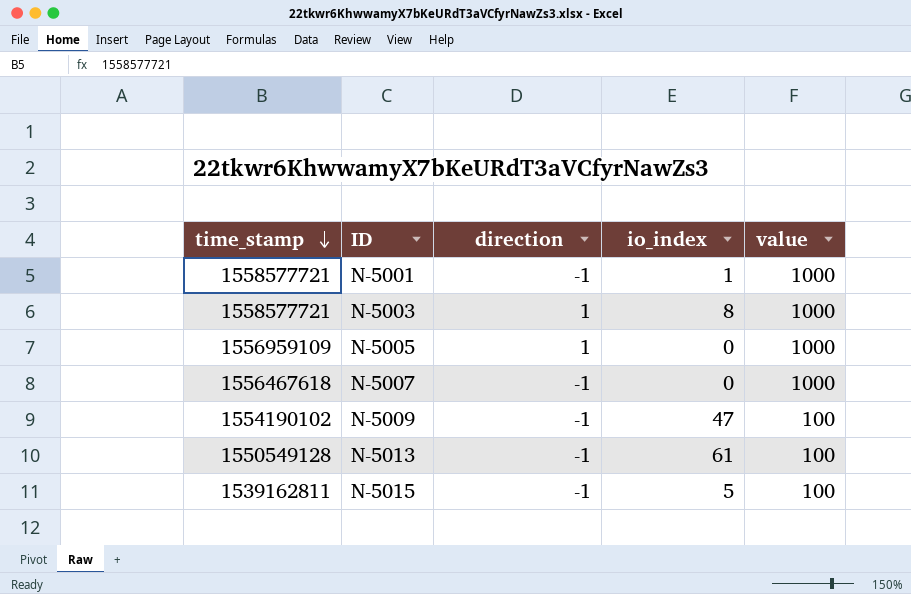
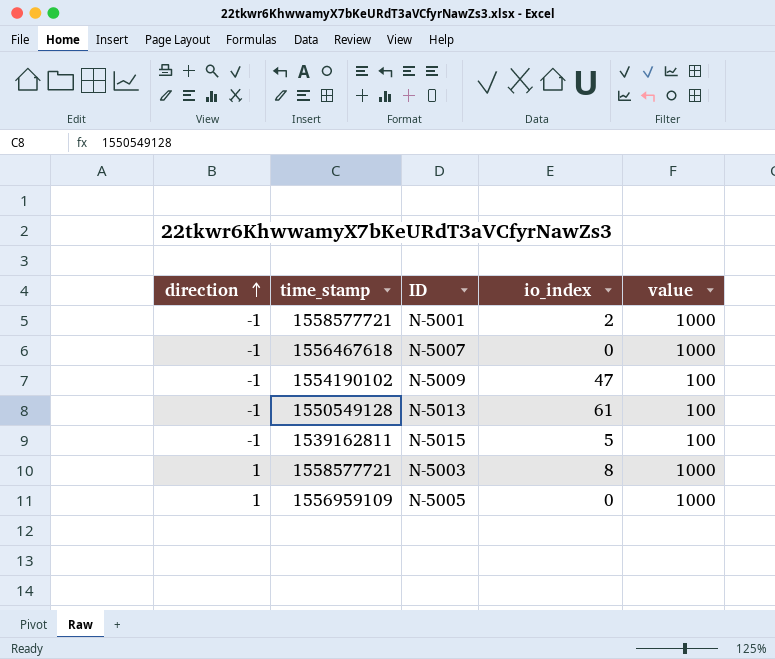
row order: time_stamp descending -> direction ascending
column direction | position: 3 -> 1
N-5001 | io_index: 1 -> 2

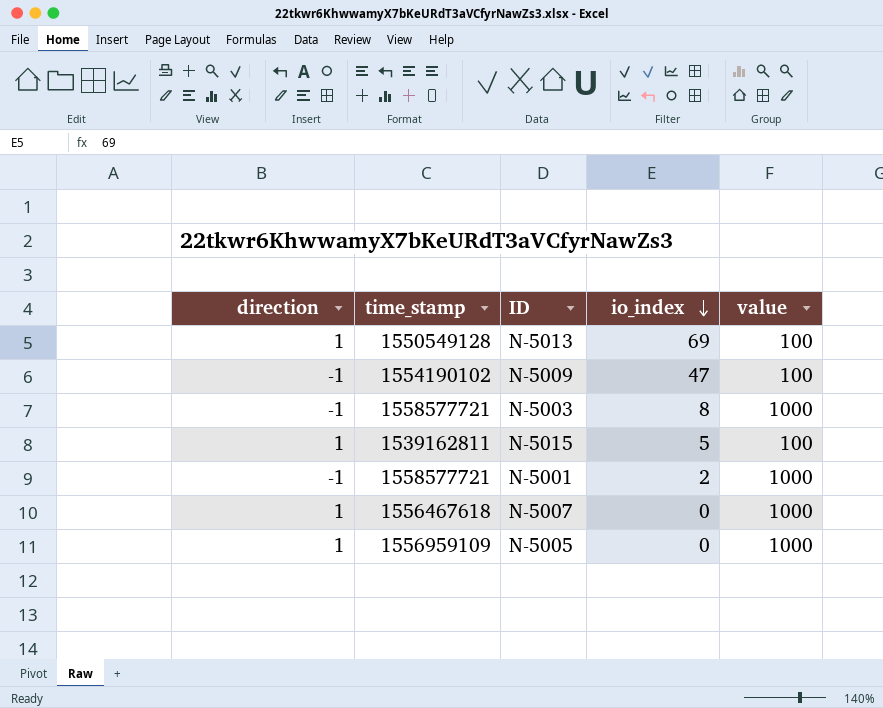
row order: direction ascending -> io_index descending
N-5013 | direction: -1 -> 1
N-5013 | io_index: 61 -> 69
N-5003 | direction: 1 -> -1
N-5015 | direction: -1 -> 1
N-5007 | direction: -1 -> 1

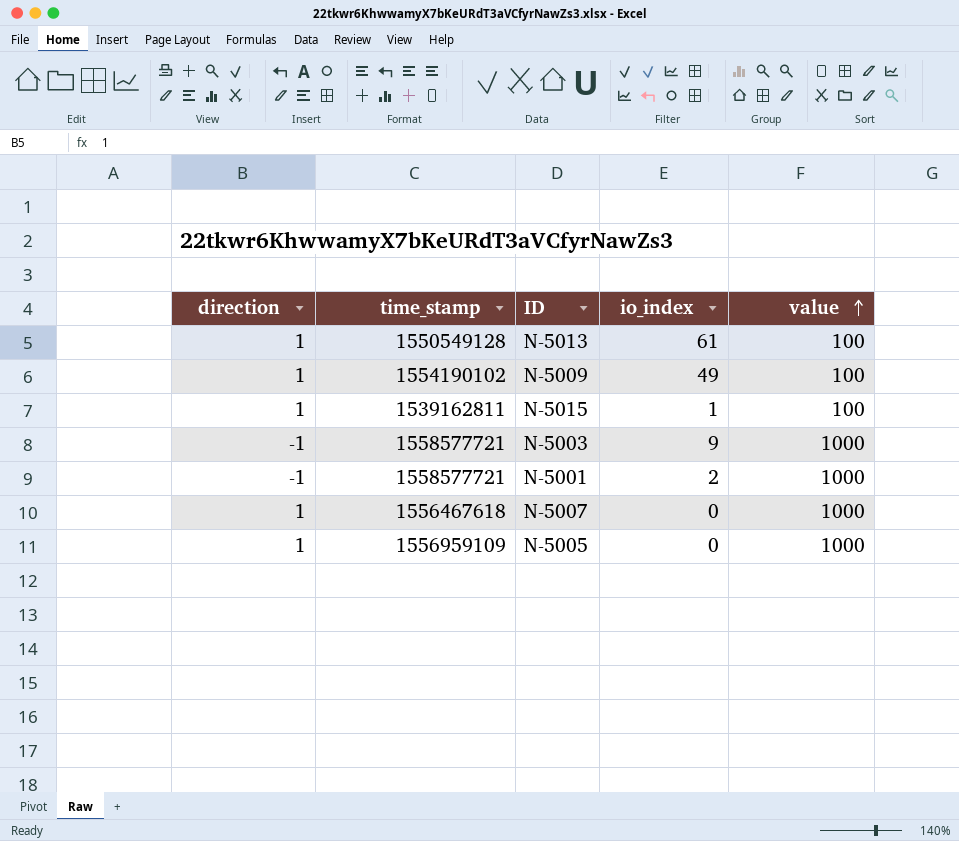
row order: io_index descending -> value ascending
N-5013 | io_index: 69 -> 61
N-5009 | direction: -1 -> 1
N-5009 | io_index: 47 -> 49
N-5015 | io_index: 5 -> 1
N-5003 | io_index: 8 -> 9

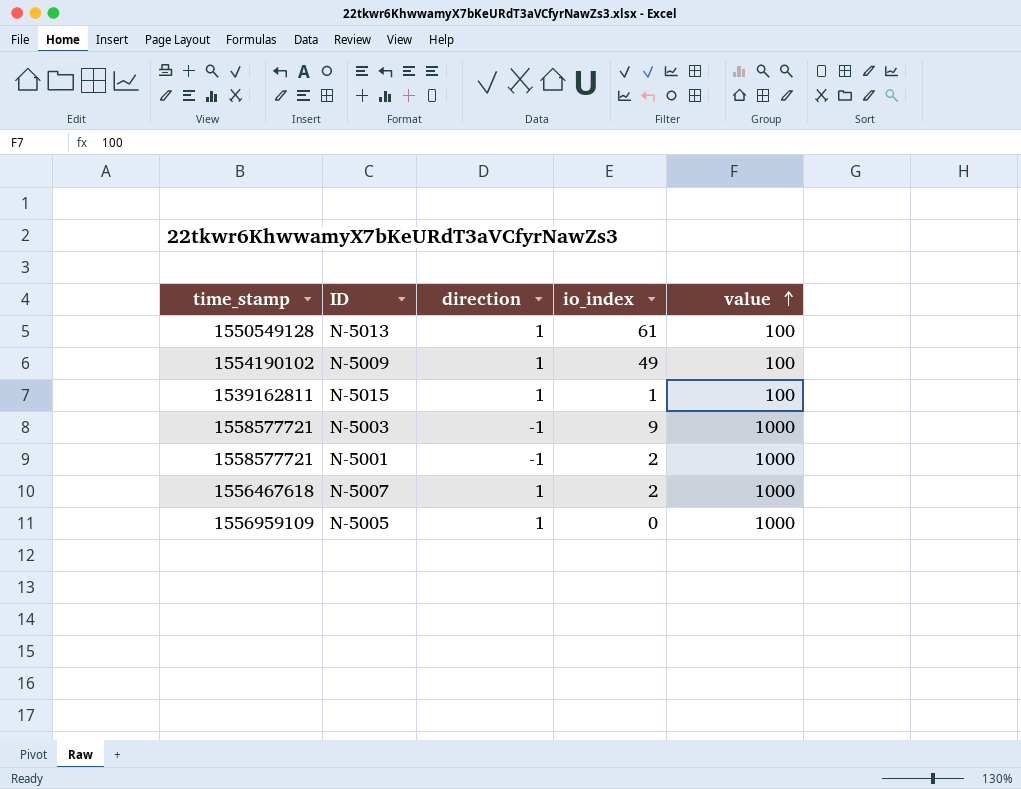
column direction | position: 1 -> 3
N-5007 | io_index: 0 -> 2

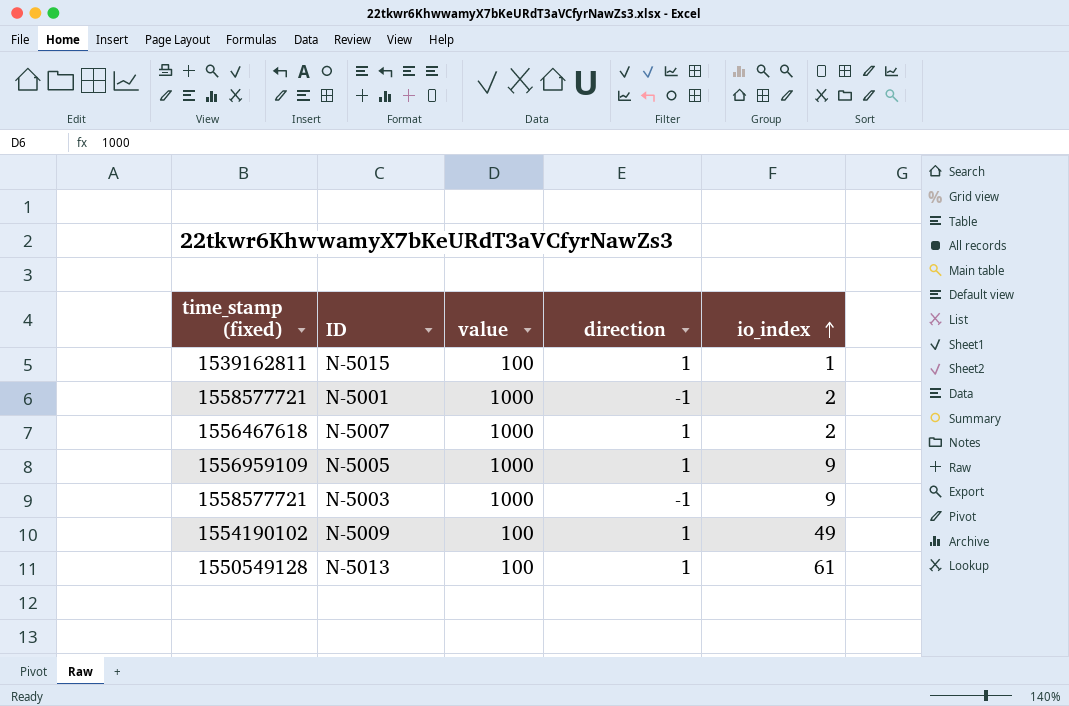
row order: value ascending -> io_index ascending
column name: time_stamp -> time_stamp (fixed)
column value | position: 5 -> 3
N-5005 | io_index: 0 -> 9

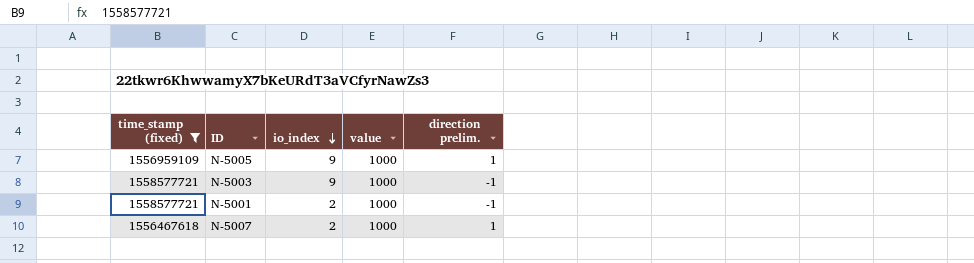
filter: none -> time_stamp (fixed) >= 1556467618
row order: io_index ascending -> io_index descending
column io_index | position: 5 -> 3
column name: direction -> direction prelim.

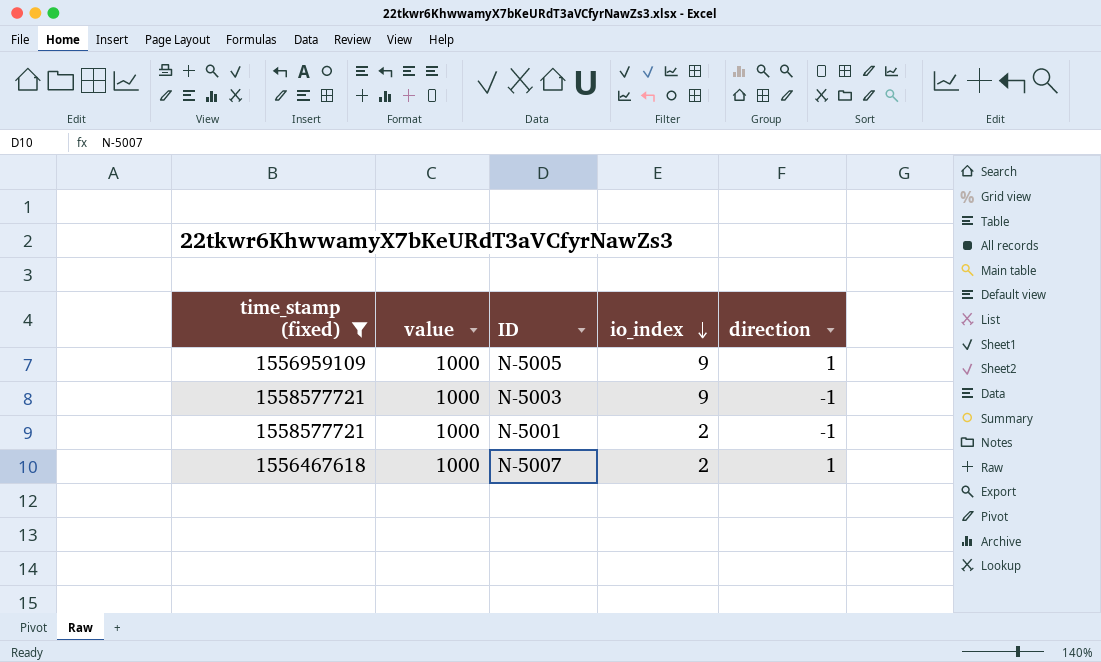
column value | position: 4 -> 2
column name: direction prelim. -> direction

